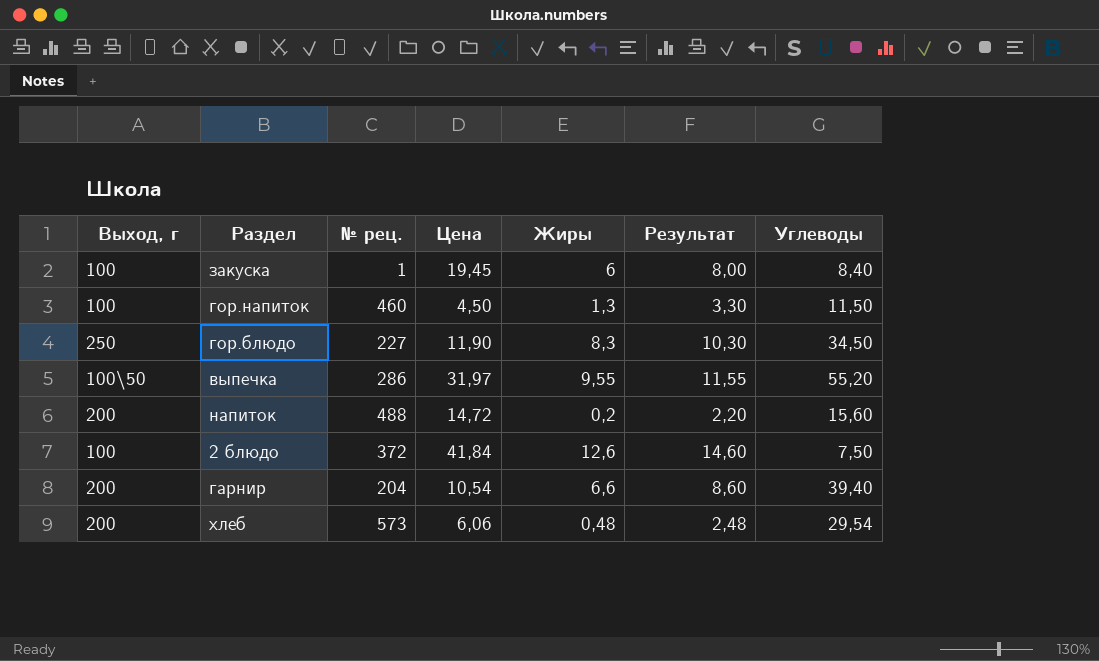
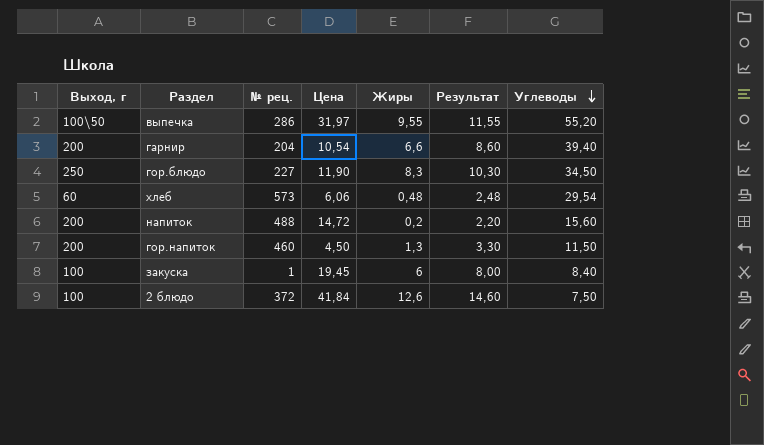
row order: none -> Углеводы descending
хлеб | Выход, г: 200 -> 60
гор.напиток | Выход, г: 100 -> 200

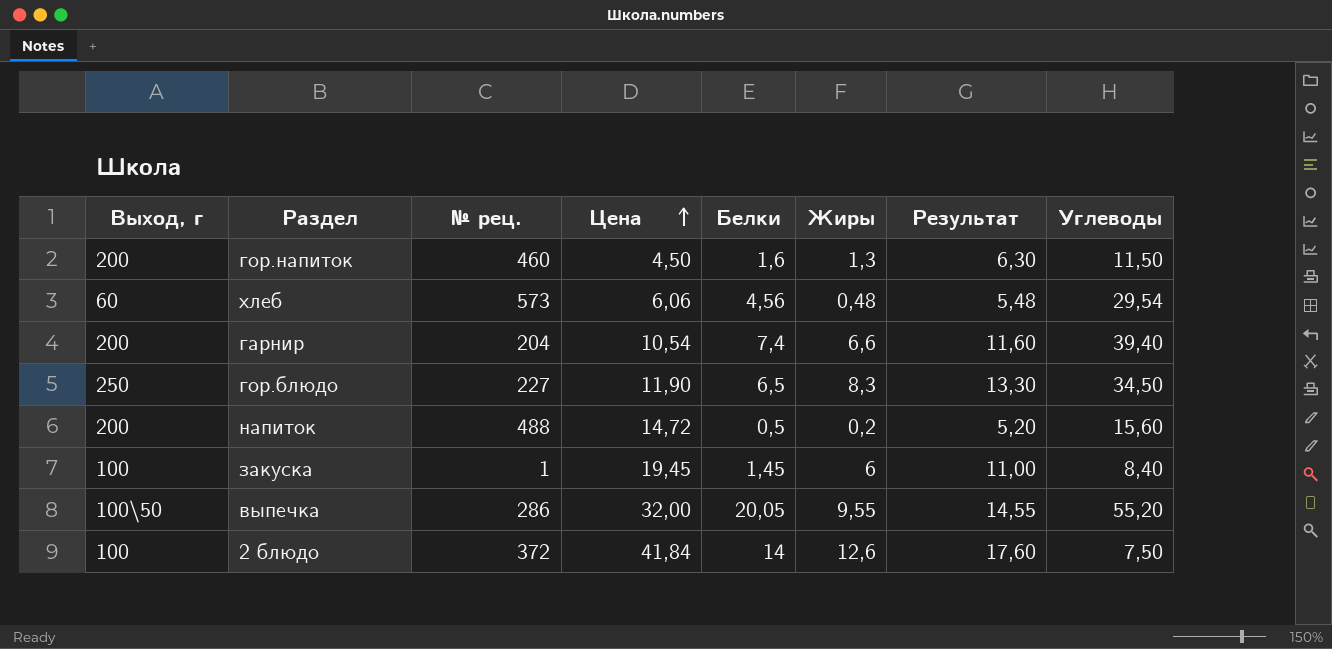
row order: Углеводы descending -> Цена ascending
column Белки | position: none -> 5
column Результат | formula: [Жиры] + 2 -> [Жиры] + 5
выпечка | Цена: 31,97 -> 32,00

